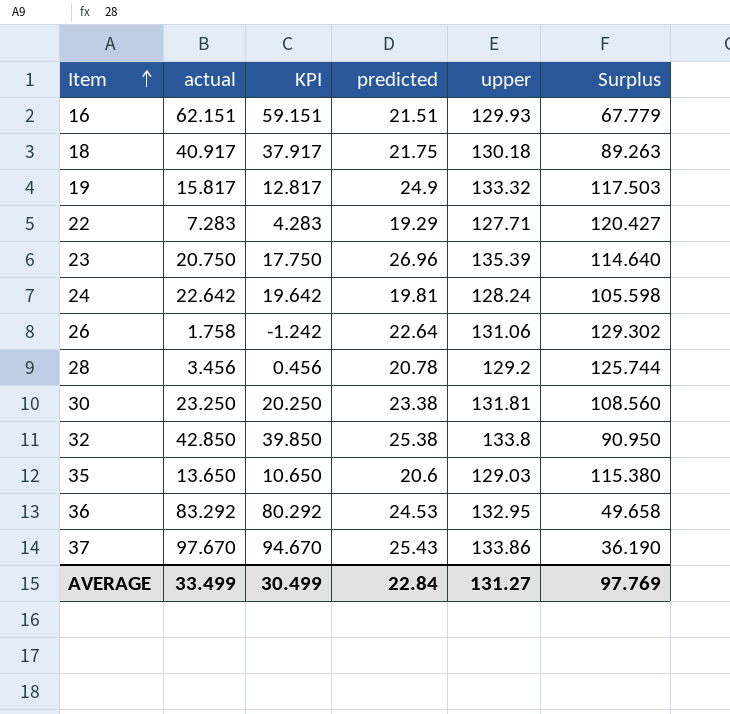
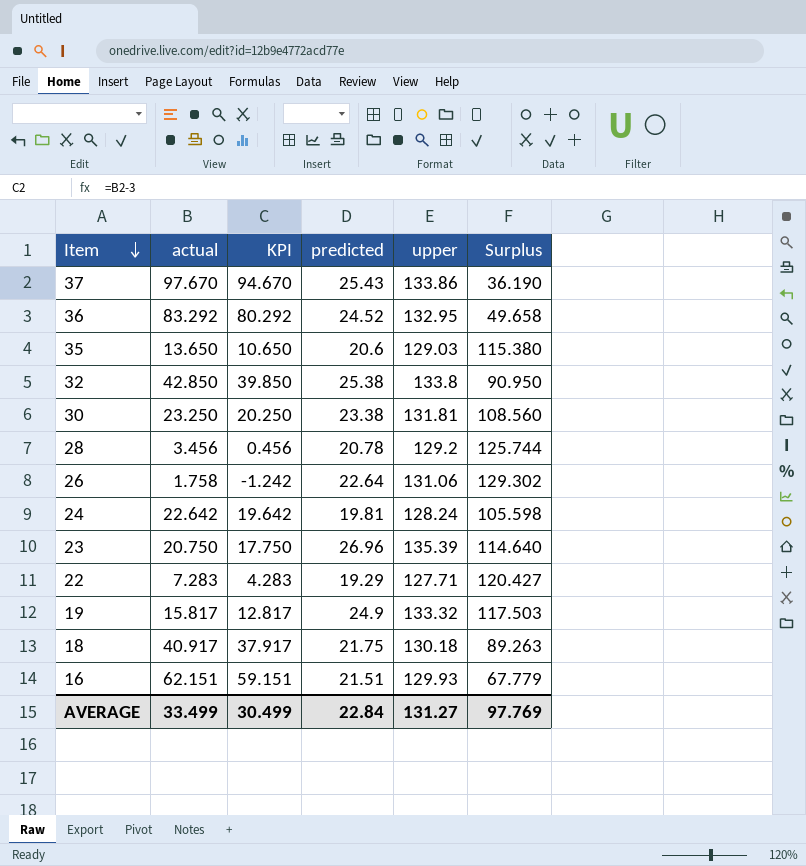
row order: Item ascending -> Item descending
36 | predicted: 24.53 -> 24.52

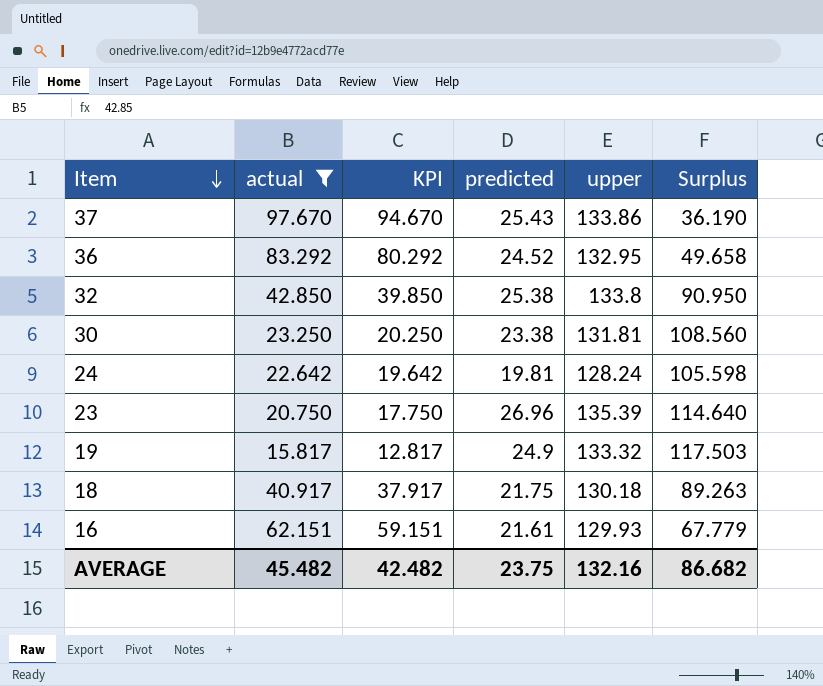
filter: none -> actual >= 15.817
16 | predicted: 21.51 -> 21.61
AVERAGE | actual: 33.499 -> 45.482
AVERAGE | KPI: 30.499 -> 42.482
AVERAGE | predicted: 22.84 -> 23.75
AVERAGE | upper: 131.27 -> 132.16
AVERAGE | Surplus: 97.769 -> 86.682

